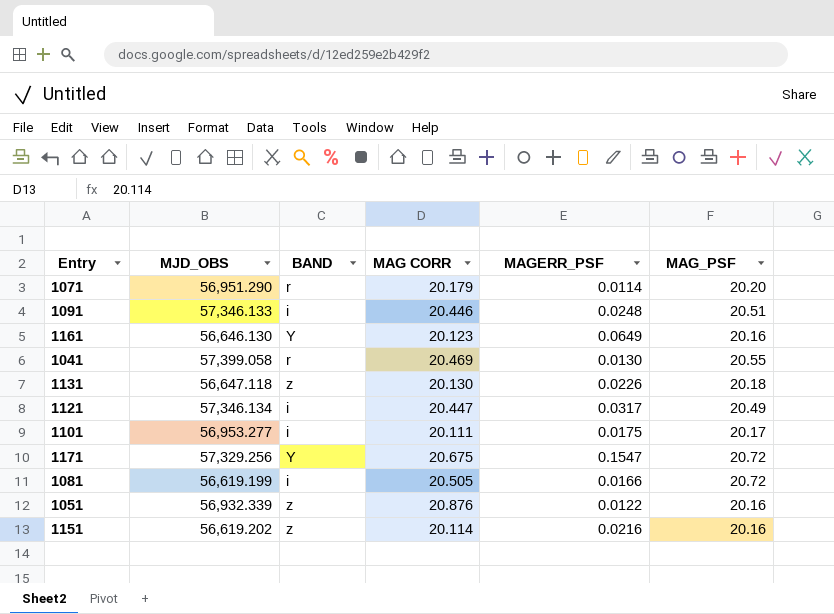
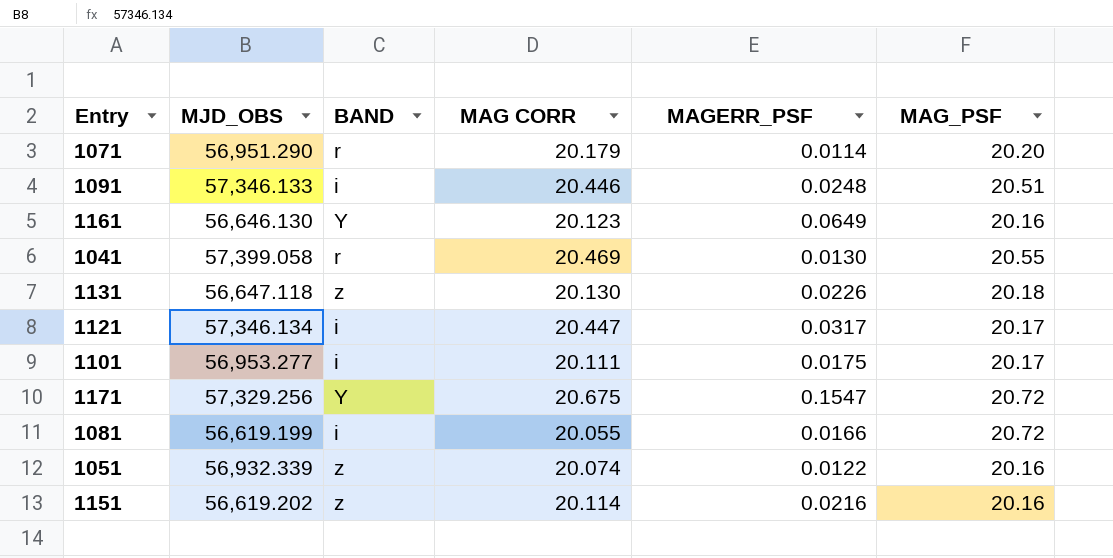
1121 | MAG_PSF: 20.49 -> 20.17
1081 | MAG CORR: 20.505 -> 20.055
1051 | MAG CORR: 20.876 -> 20.074

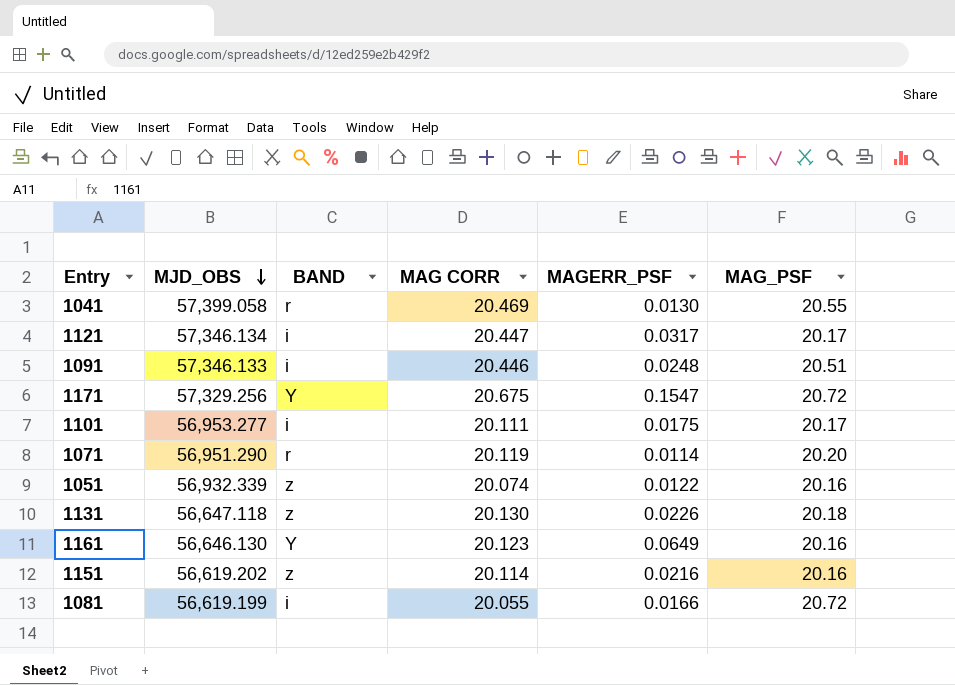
row order: none -> MJD_OBS descending
1071 | MAG CORR: 20.179 -> 20.119

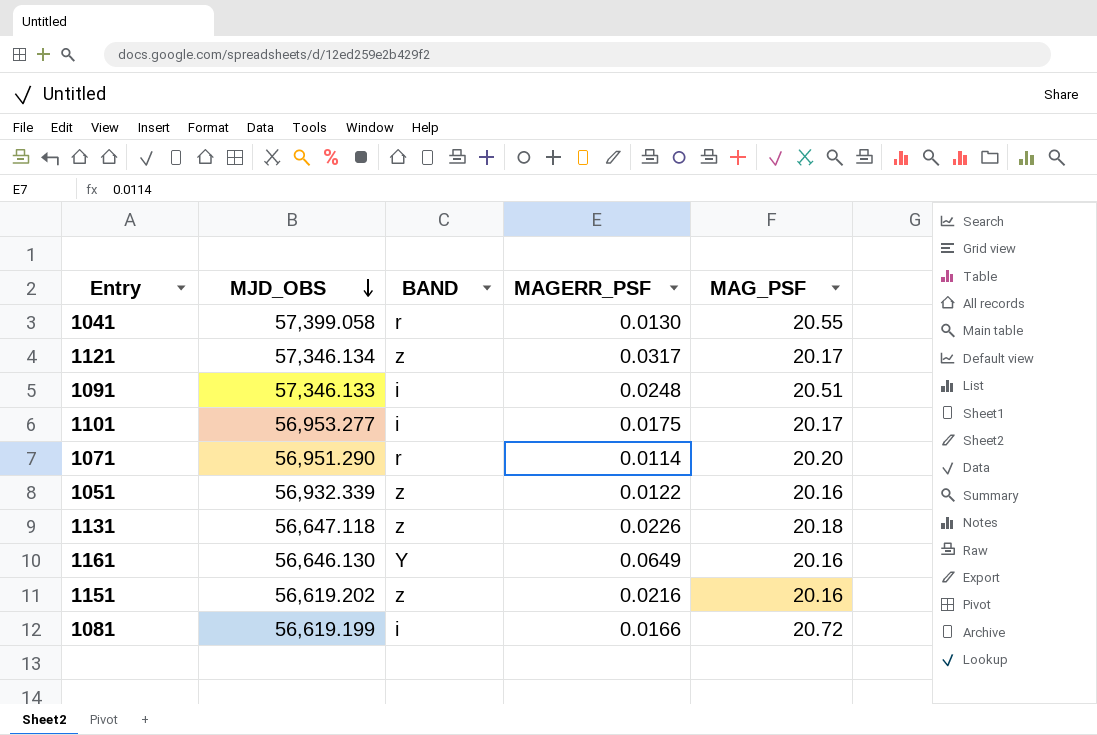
column MAG CORR | position: 4 -> none
row 1171: 57,329.256 | Y | 20.675 | 0.1547 | 20.72 -> none
1121 | BAND: i -> z

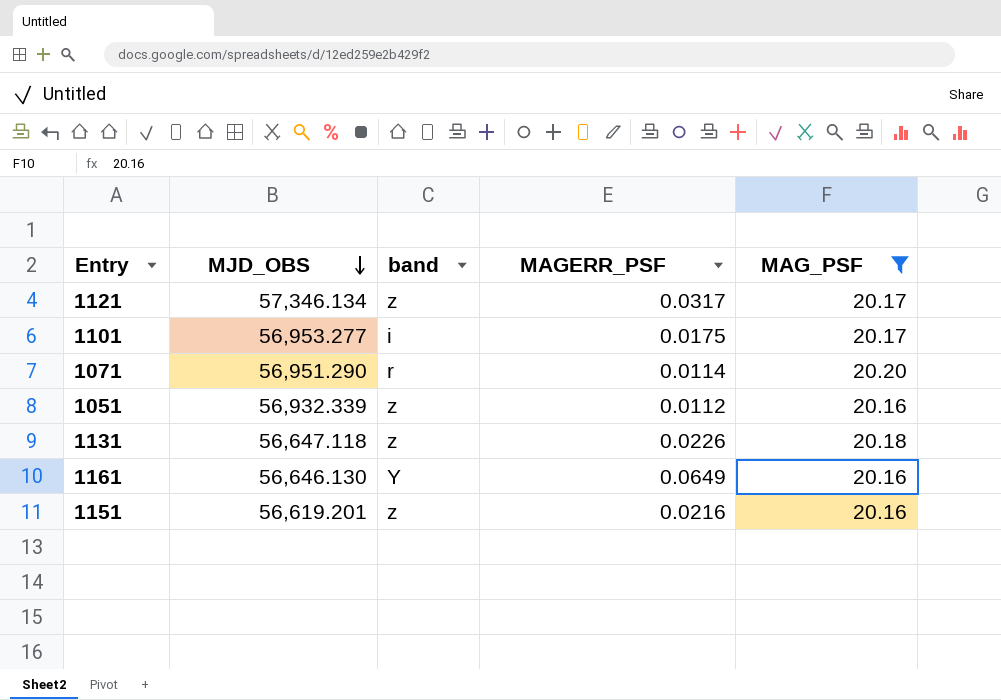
filter: none -> MAG_PSF <= 20.20
column name: BAND -> band
1051 | MAGERR_PSF: 0.0122 -> 0.0112
1151 | MJD_OBS: 56,619.202 -> 56,619.201

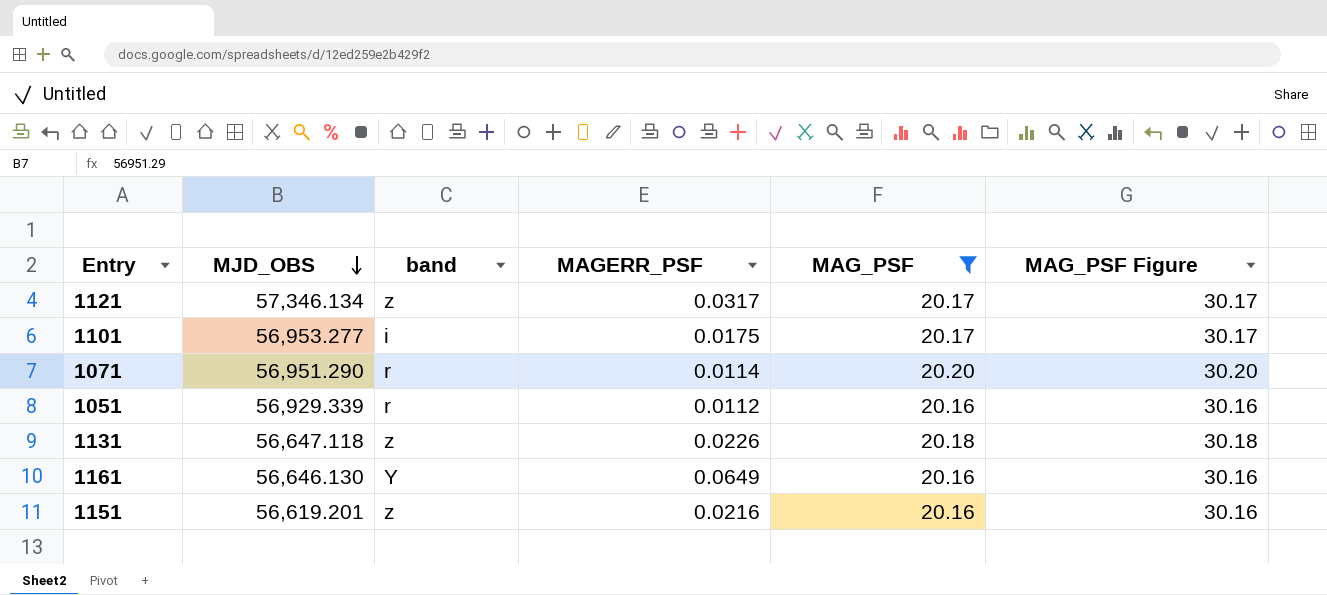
column MAG_PSF Figure | formula: none -> [MAG_PSF] + 10
1051 | MJD_OBS: 56,932.339 -> 56,929.339
1051 | band: z -> r

